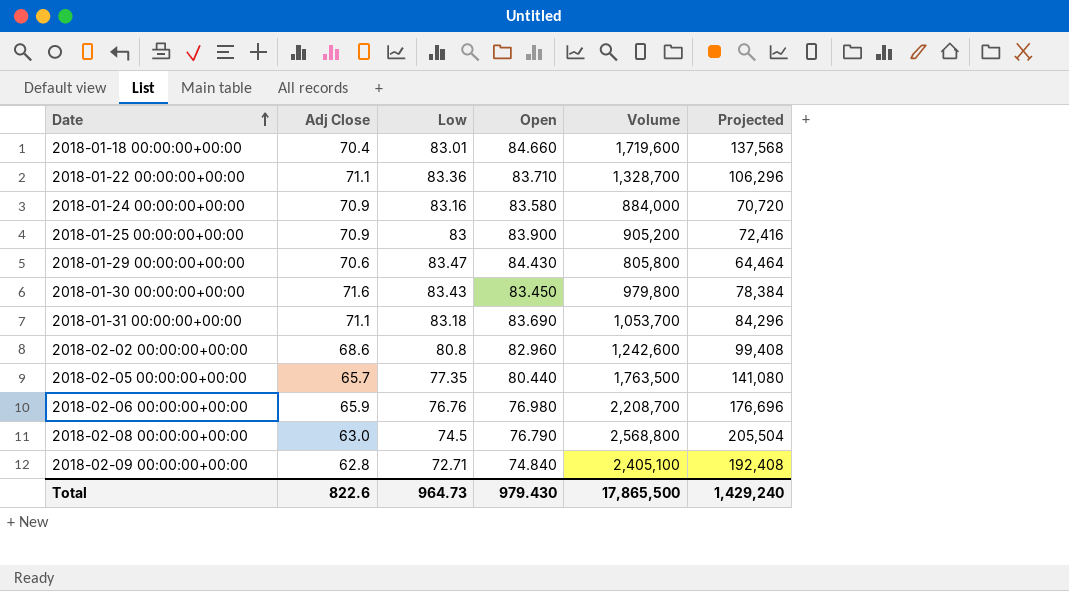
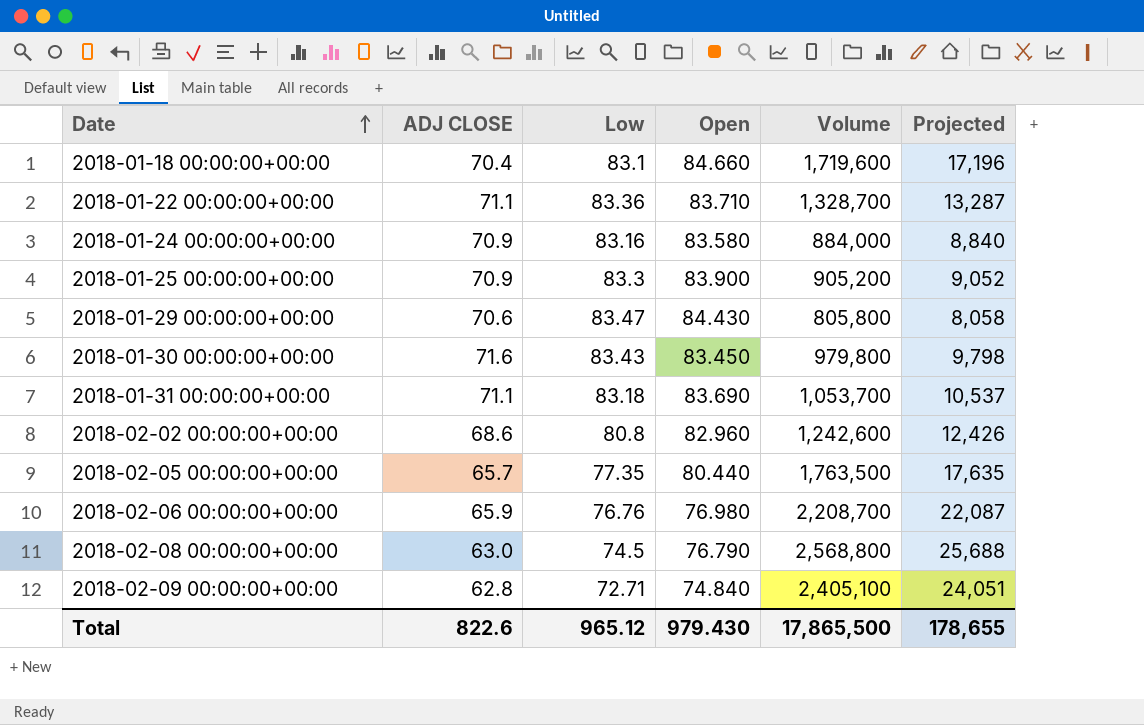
column name: Adj Close -> ADJ CLOSE
column Projected | formula: [Volume] * 0.08 -> [Volume] * 0.01
2018-01-18 00:00:00+00:00 | Low: 83.01 -> 83.1
2018-01-25 00:00:00+00:00 | Low: 83 -> 83.3
Total | Low: 964.73 -> 965.12
Total | Projected: 1,429,240 -> 178,655

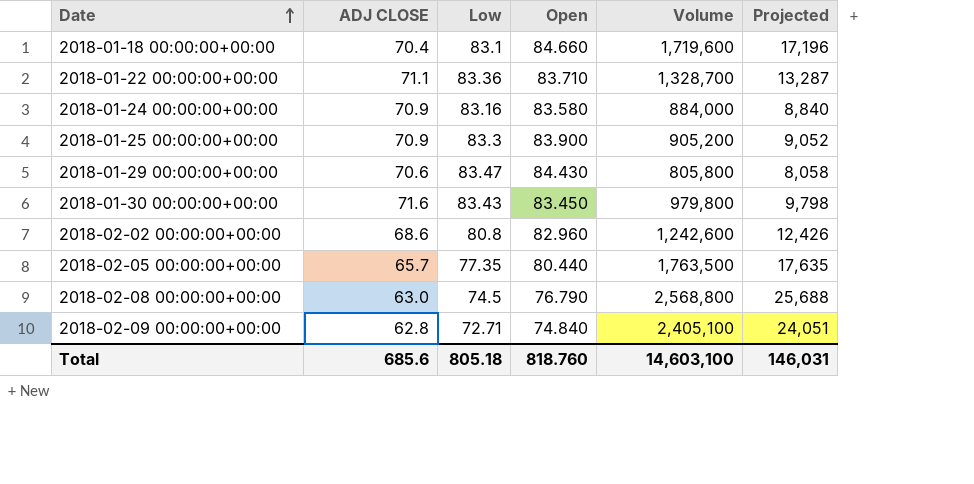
row 2018-01-31 00:00:00+00:00: 71.1 | 83.18 | 83.690 | 1,053,700 | 10,537 -> none
row 2018-02-06 00:00:00+00:00: 65.9 | 76.76 | 76.980 | 2,208,700 | 22,087 -> none
Total | ADJ CLOSE: 822.6 -> 685.6
Total | Low: 965.12 -> 805.18
Total | Open: 979.430 -> 818.760
Total | Volume: 17,865,500 -> 14,603,100
Total | Projected: 178,655 -> 146,031

